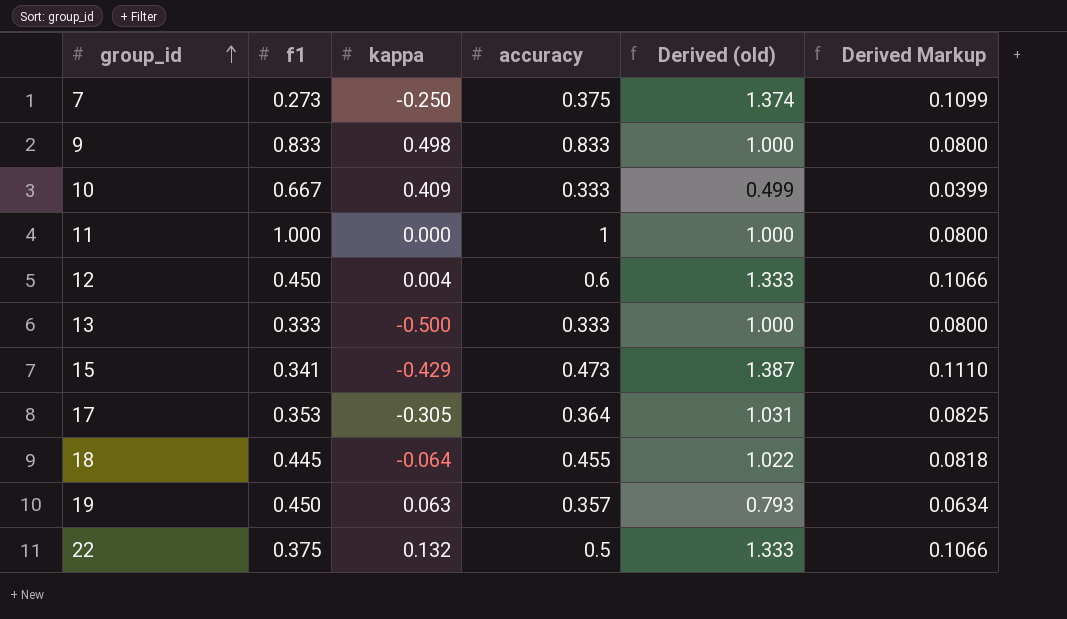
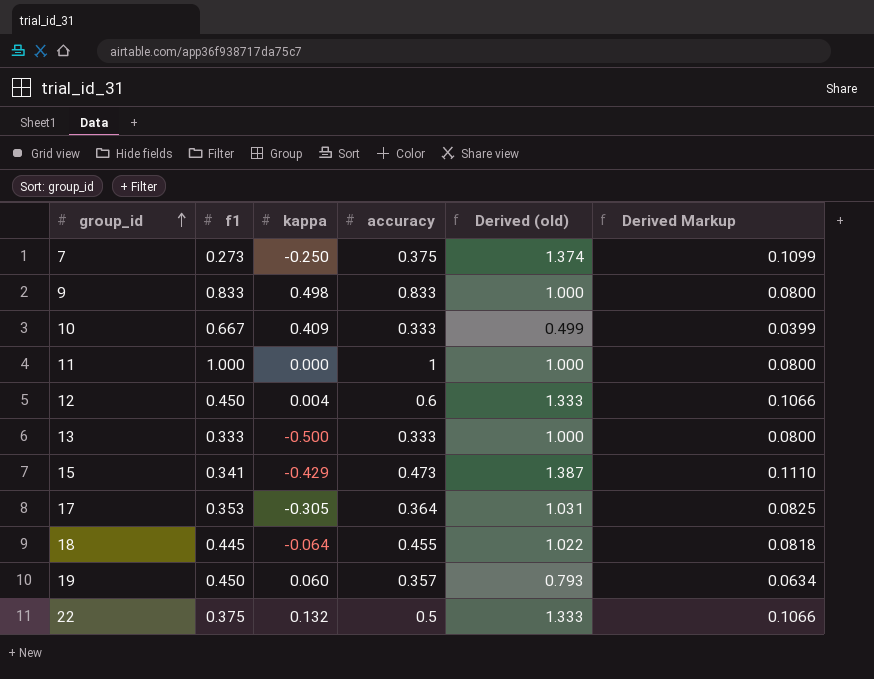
19 | kappa: 0.063 -> 0.060

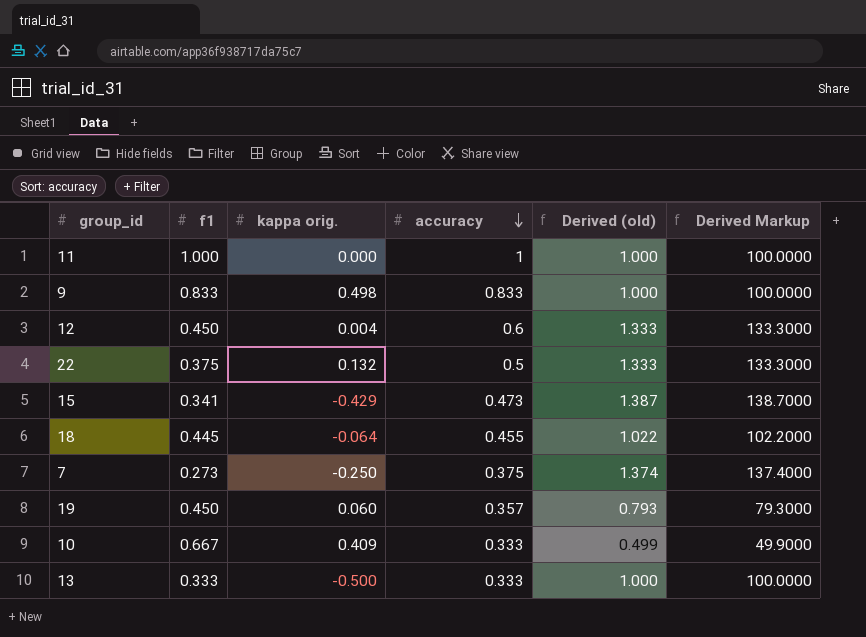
row order: group_id ascending -> accuracy descending
column name: kappa -> kappa orig.
column Derived Markup | formula: [Derived (old)] * 0.08 -> [Derived (old)] * 100
row 17: 0.353 | -0.305 | 0.364 | 1.031 | 0.0825 -> none

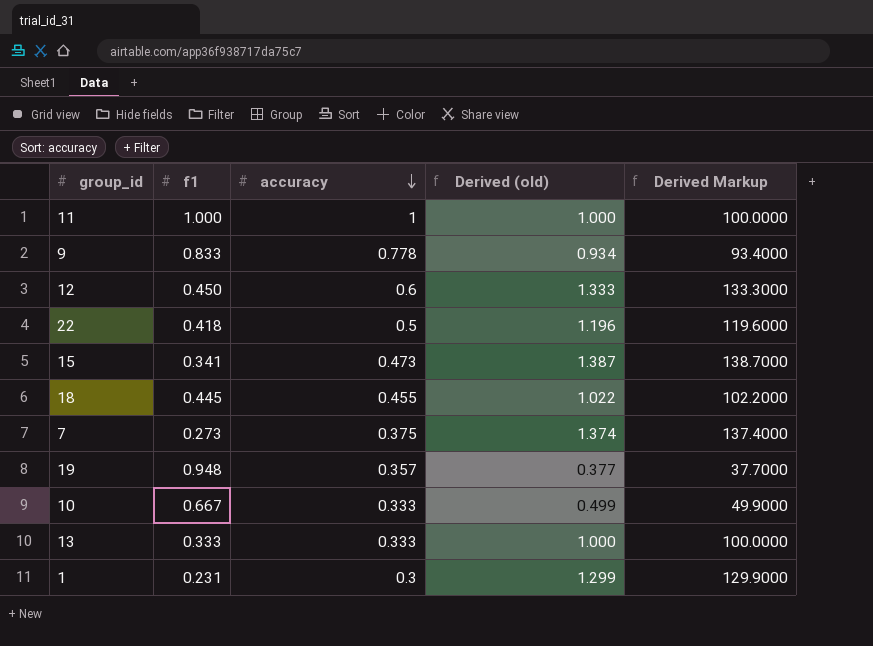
column kappa orig. | position: 3 -> none
9 | accuracy: 0.833 -> 0.778
9 | Derived (old): 1.000 -> 0.934
9 | Derived Markup: 100.0000 -> 93.4000
22 | f1: 0.375 -> 0.418
22 | Derived (old): 1.333 -> 1.196
22 | Derived Markup: 133.3000 -> 119.6000
19 | f1: 0.450 -> 0.948
19 | Derived (old): 0.793 -> 0.377
19 | Derived Markup: 79.3000 -> 37.7000
row 1: none -> 0.231 | 0.3 | 1.299 | 129.9000

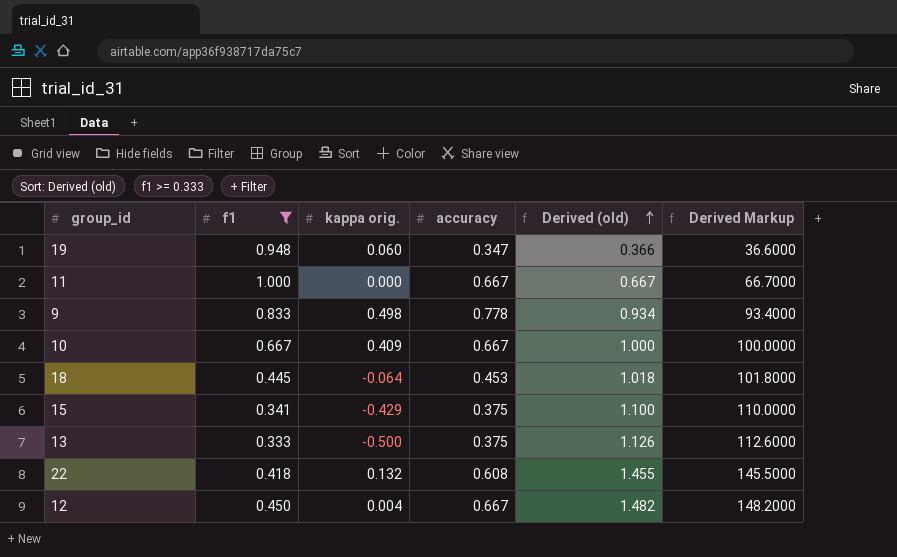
filter: none -> f1 >= 0.333
row order: accuracy descending -> Derived (old) ascending
column kappa orig. | position: none -> 3
19 | accuracy: 0.357 -> 0.347
19 | Derived (old): 0.377 -> 0.366
19 | Derived Markup: 37.7000 -> 36.6000
11 | accuracy: 1 -> 0.667
11 | Derived (old): 1.000 -> 0.667
11 | Derived Markup: 100.0000 -> 66.7000
10 | accuracy: 0.333 -> 0.667
10 | Derived (old): 0.499 -> 1.000
10 | Derived Markup: 49.9000 -> 100.0000
18 | accuracy: 0.455 -> 0.453
18 | Derived (old): 1.022 -> 1.018
18 | Derived Markup: 102.2000 -> 101.8000
15 | accuracy: 0.473 -> 0.375
15 | Derived (old): 1.387 -> 1.100
15 | Derived Markup: 138.7000 -> 110.0000
13 | accuracy: 0.333 -> 0.375
13 | Derived (old): 1.000 -> 1.126
13 | Derived Markup: 100.0000 -> 112.6000
22 | accuracy: 0.5 -> 0.608
22 | Derived (old): 1.196 -> 1.455
22 | Derived Markup: 119.6000 -> 145.5000
12 | accuracy: 0.6 -> 0.667
12 | Derived (old): 1.333 -> 1.482
12 | Derived Markup: 133.3000 -> 148.2000

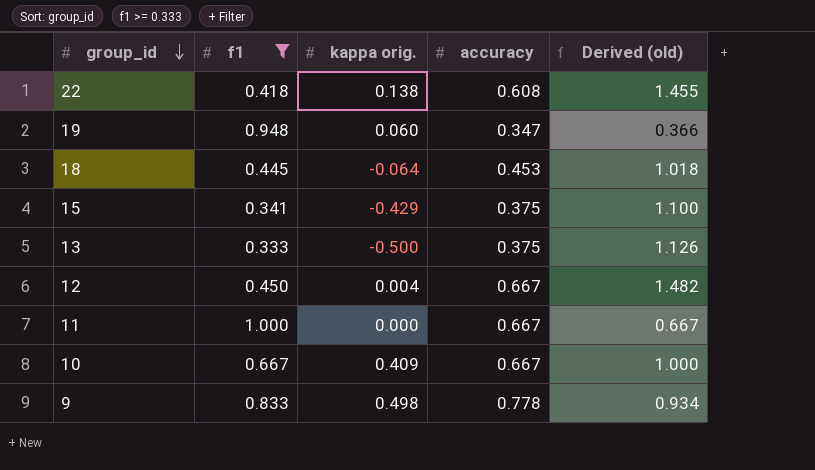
row order: Derived (old) ascending -> group_id descending
column Derived Markup | formula: [Derived (old)] * 100 -> none
22 | kappa orig.: 0.132 -> 0.138

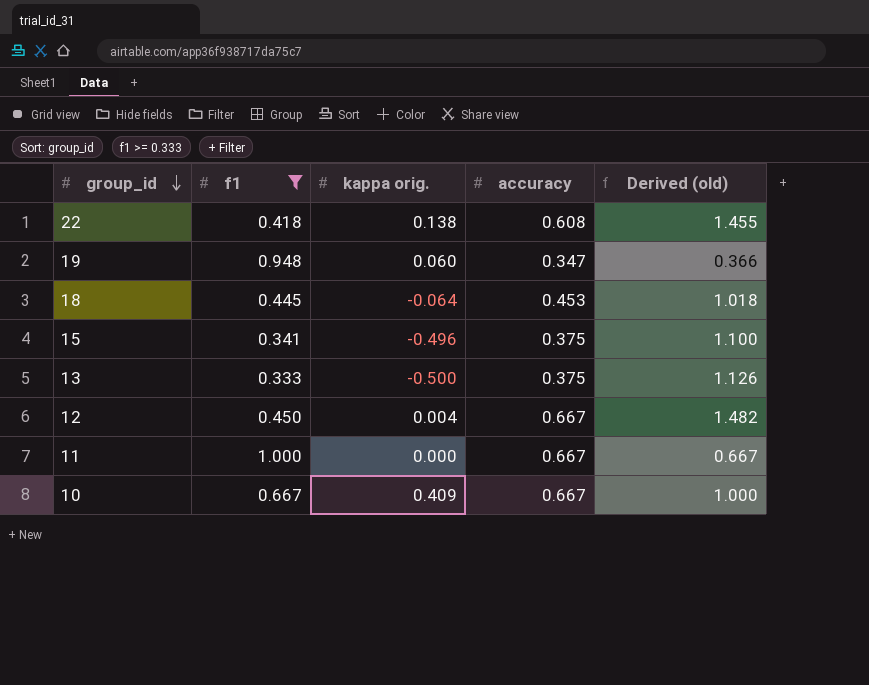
row 9: 0.833 | 0.498 | 0.778 | 0.934 -> none
15 | kappa orig.: -0.429 -> -0.496

